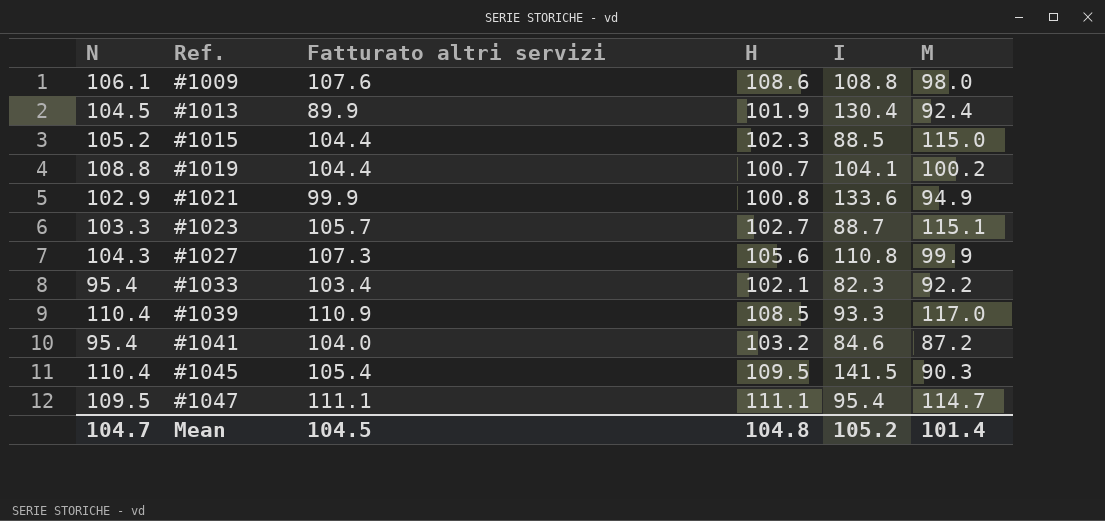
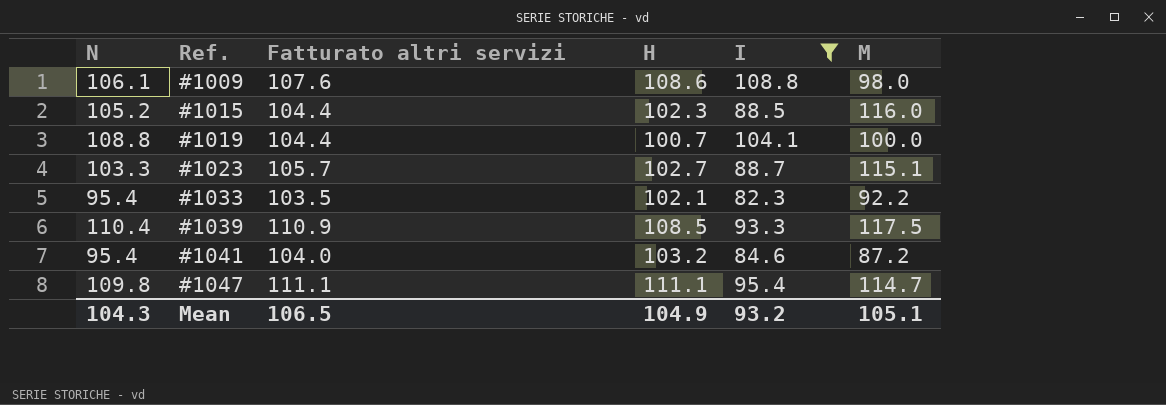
filter: none -> I <= 108.8
#1015 | M: 115.0 -> 116.0
#1019 | M: 100.2 -> 100.0
#1033 | Fatturato altri servizi: 103.4 -> 103.5
#1039 | M: 117.0 -> 117.5
#1047 | N: 109.5 -> 109.8
Mean | N: 104.7 -> 104.3
Mean | Fatturato altri servizi: 104.5 -> 106.5
Mean | H: 104.8 -> 104.9
Mean | I: 105.2 -> 93.2
Mean | M: 101.4 -> 105.1

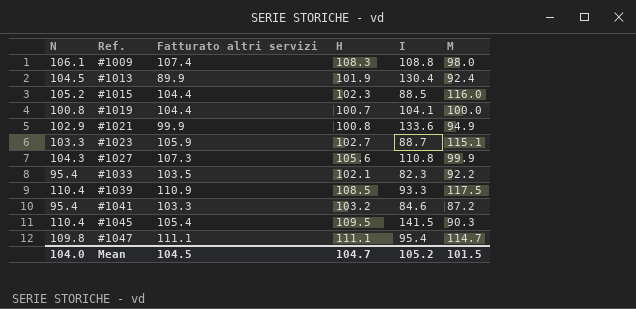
filter: I <= 108.8 -> none
#1009 | Fatturato altri servizi: 107.6 -> 107.4
#1009 | H: 108.6 -> 108.3
#1019 | N: 108.8 -> 100.8
#1023 | Fatturato altri servizi: 105.7 -> 105.9
#1041 | Fatturato altri servizi: 104.0 -> 103.3
Mean | N: 104.3 -> 104.0
Mean | Fatturato altri servizi: 106.5 -> 104.5
Mean | H: 104.9 -> 104.7
Mean | I: 93.2 -> 105.2
Mean | M: 105.1 -> 101.5

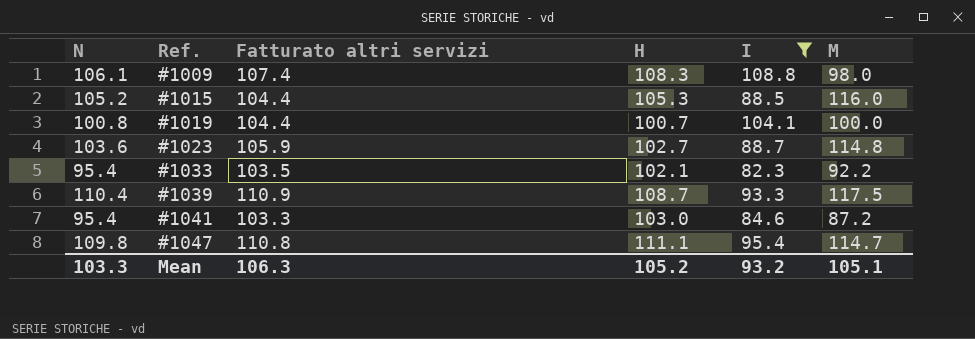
filter: none -> I <= 108.8
#1015 | H: 102.3 -> 105.3
#1023 | N: 103.3 -> 103.6
#1023 | M: 115.1 -> 114.8
#1039 | H: 108.5 -> 108.7
#1041 | H: 103.2 -> 103.0
#1047 | Fatturato altri servizi: 111.1 -> 110.8
Mean | N: 104.0 -> 103.3
Mean | Fatturato altri servizi: 104.5 -> 106.3
Mean | H: 104.7 -> 105.2
Mean | I: 105.2 -> 93.2
Mean | M: 101.5 -> 105.1

